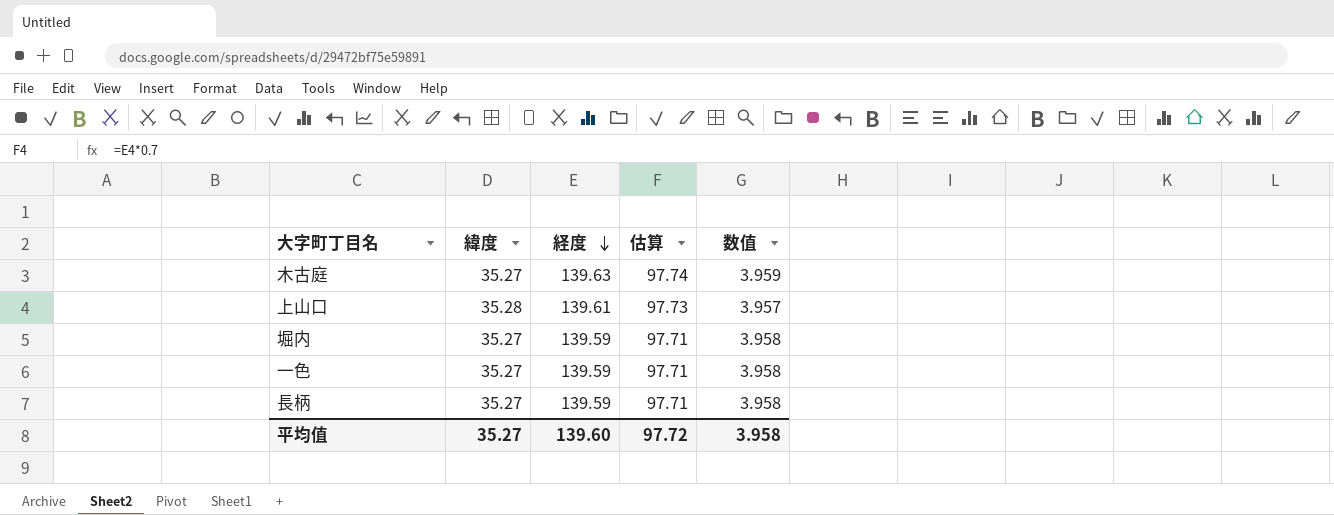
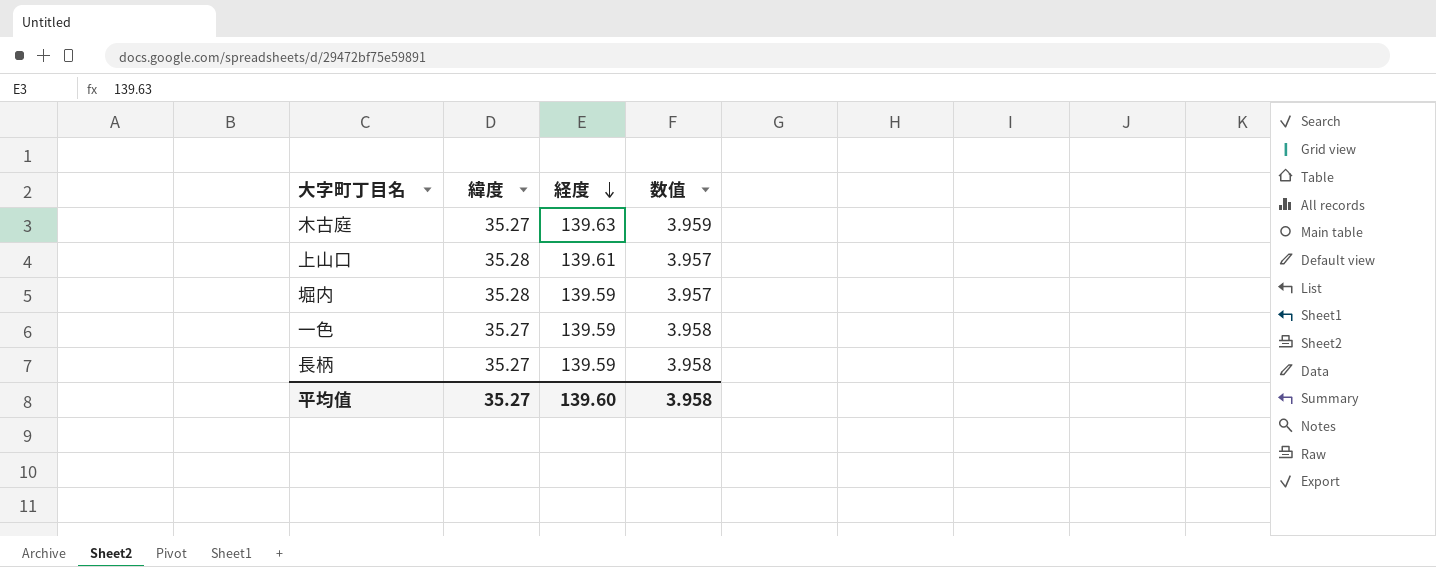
column 估算 | formula: [経度] * 0.7 -> none
堀内 | 緯度: 35.27 -> 35.28
堀内 | 数值: 3.958 -> 3.957

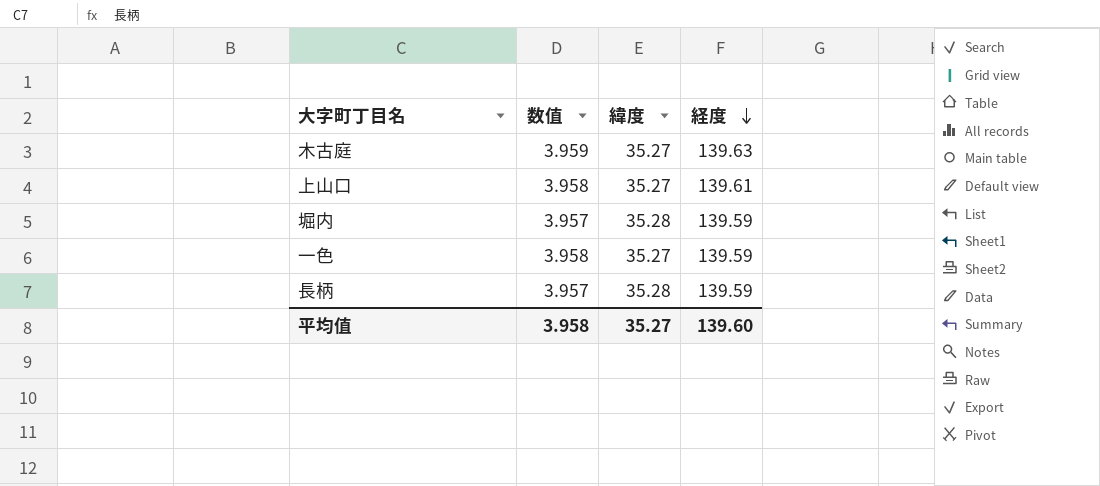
column 数值 | position: 4 -> 2
上山口 | 数值: 3.957 -> 3.958
上山口 | 緯度: 35.28 -> 35.27
長柄 | 数值: 3.958 -> 3.957
長柄 | 緯度: 35.27 -> 35.28

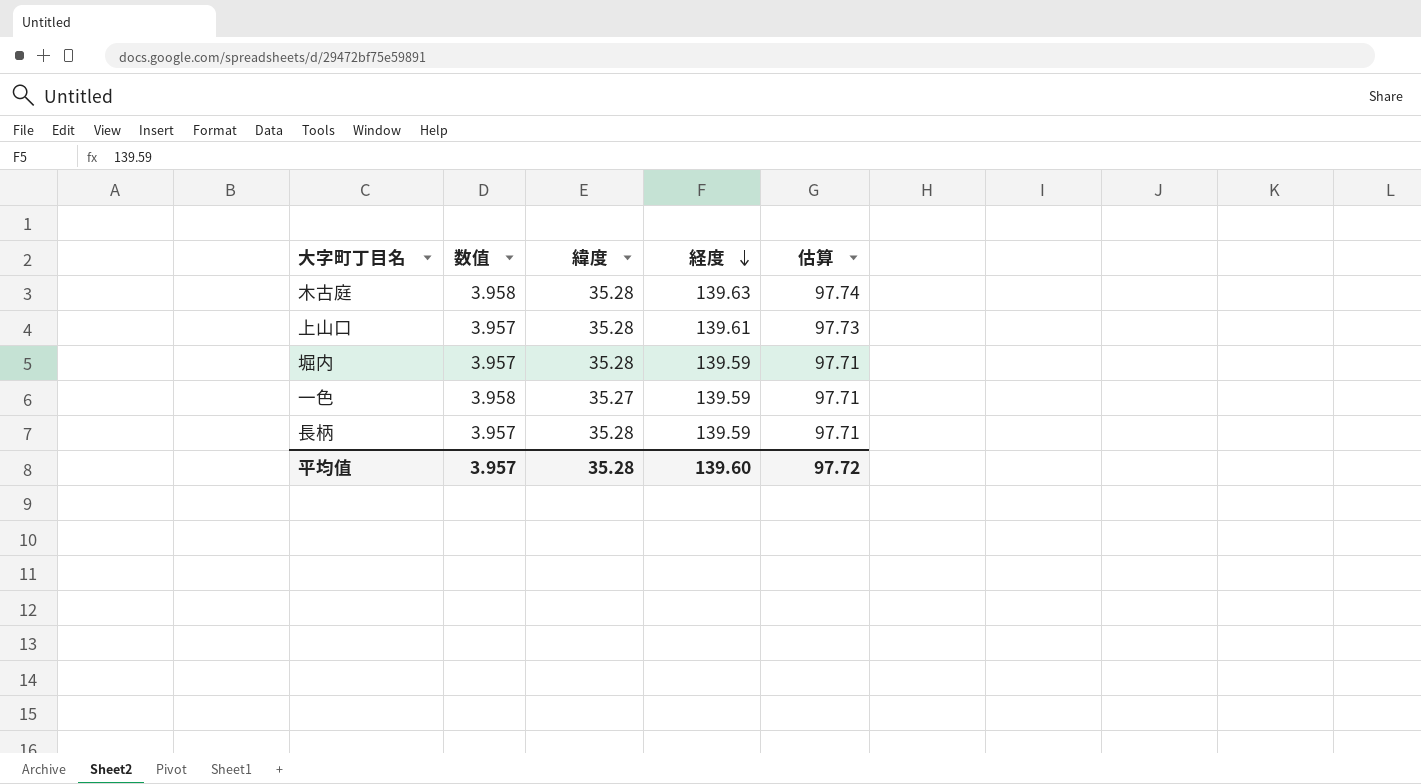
column 估算 | formula: none -> [経度] * 0.7
木古庭 | 数值: 3.959 -> 3.958
木古庭 | 緯度: 35.27 -> 35.28
上山口 | 数值: 3.958 -> 3.957
上山口 | 緯度: 35.27 -> 35.28
平均值 | 数值: 3.958 -> 3.957
平均值 | 緯度: 35.27 -> 35.28

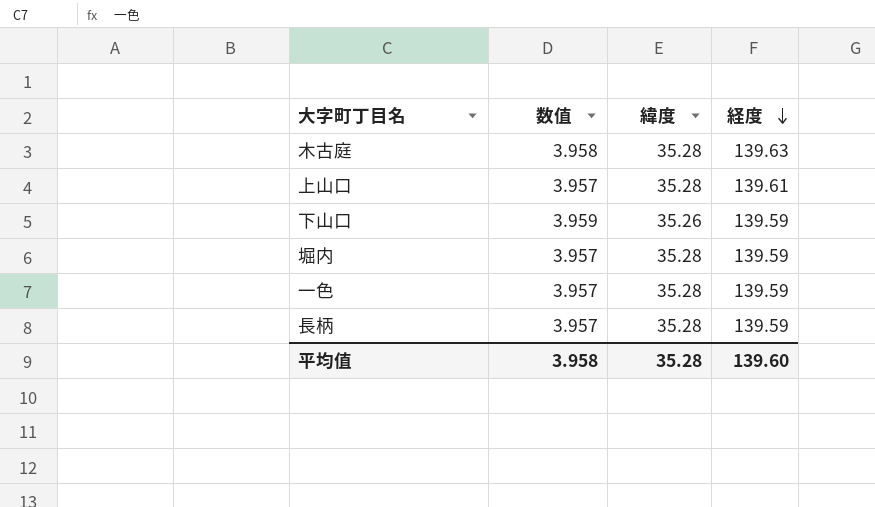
column 估算 | formula: [経度] * 0.7 -> none
row 下山口: none -> 3.959 | 35.26 | 139.59
一色 | 数值: 3.958 -> 3.957
一色 | 緯度: 35.27 -> 35.28
平均值 | 数值: 3.957 -> 3.958

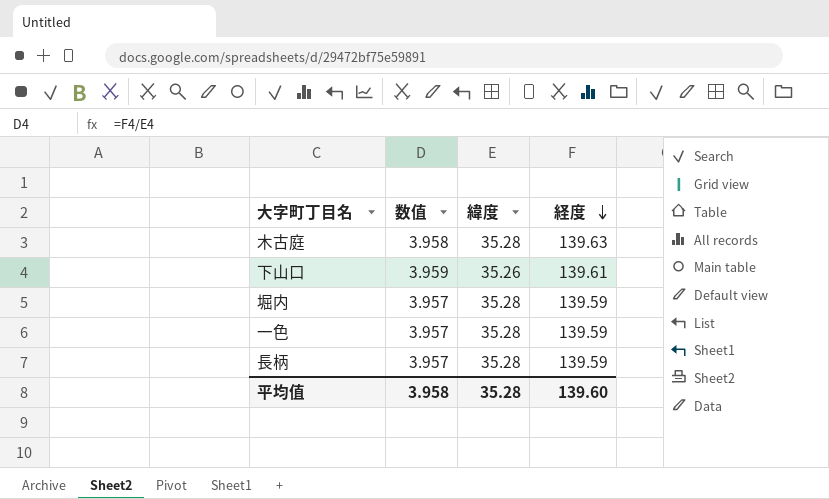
row 上山口: 3.957 | 35.28 | 139.61 -> none
下山口 | 経度: 139.59 -> 139.61

